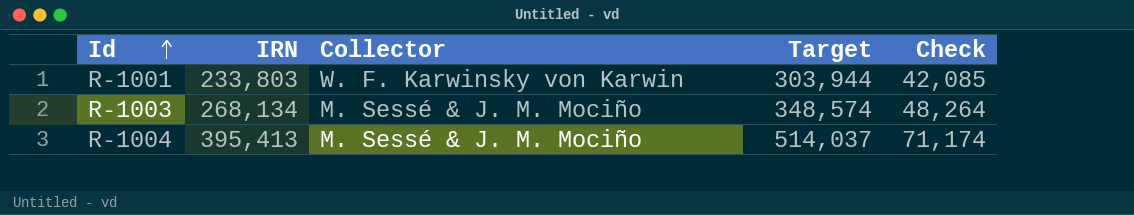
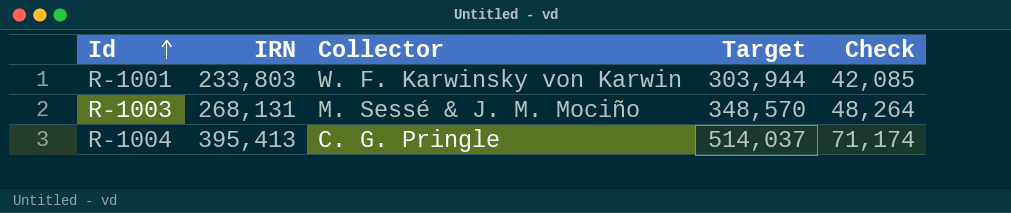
R-1003 | IRN: 268,134 -> 268,131
R-1003 | Target: 348,574 -> 348,570
R-1004 | Collector: M. Sessé & J. M. Mociño -> C. G. Pringle

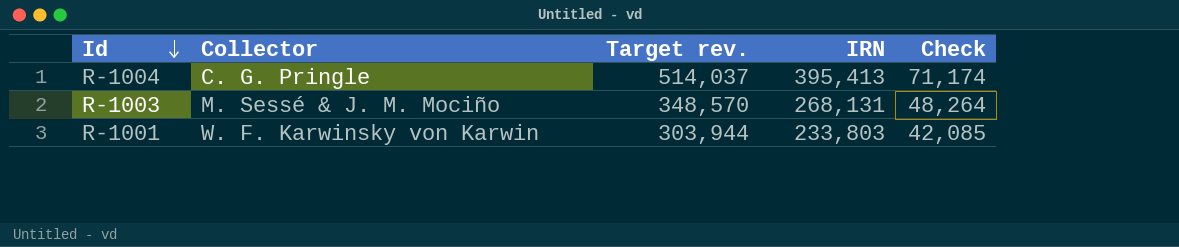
row order: Id ascending -> Id descending
column name: Target -> Target rev.
column IRN | position: 2 -> 4

